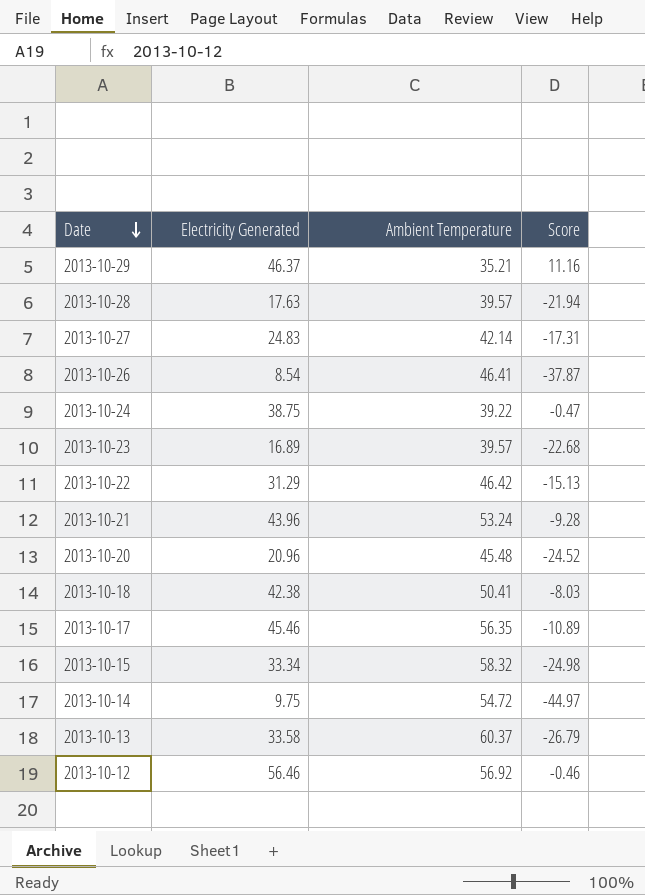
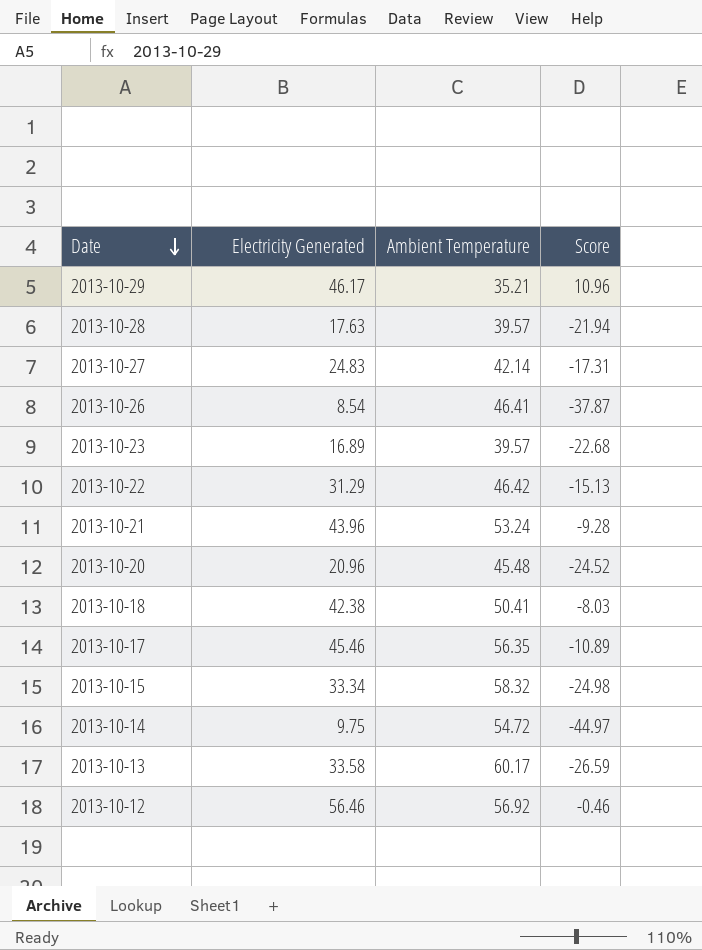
row 2013-10-24: 38.75 | 39.22 | -0.47 -> none
2013-10-29 | Electricity Generated: 46.37 -> 46.17
2013-10-29 | Score: 11.16 -> 10.96
2013-10-13 | Ambient Temperature: 60.37 -> 60.17
2013-10-13 | Score: -26.79 -> -26.59

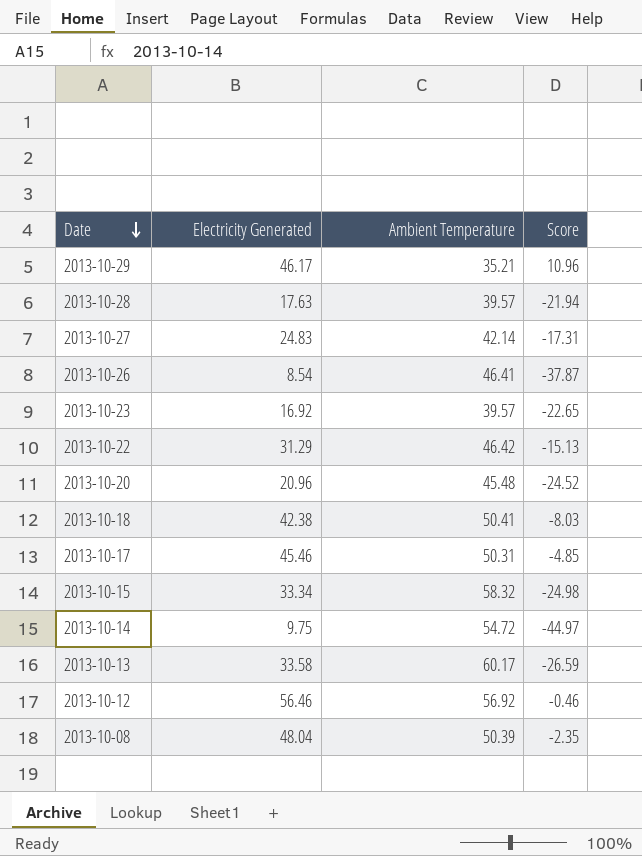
row 2013-10-21: 43.96 | 53.24 | -9.28 -> none
2013-10-23 | Electricity Generated: 16.89 -> 16.92
2013-10-23 | Score: -22.68 -> -22.65
2013-10-17 | Ambient Temperature: 56.35 -> 50.31
2013-10-17 | Score: -10.89 -> -4.85
row 2013-10-08: none -> 48.04 | 50.39 | -2.35

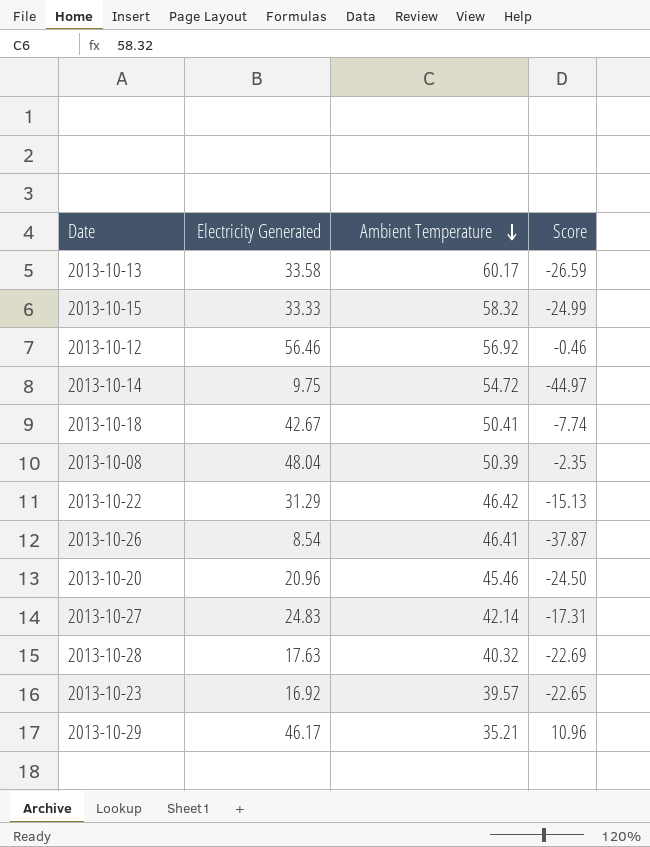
row order: Date descending -> Ambient Temperature descending
row 2013-10-17: 45.46 | 50.31 | -4.85 -> none
2013-10-15 | Electricity Generated: 33.34 -> 33.33
2013-10-15 | Score: -24.98 -> -24.99
2013-10-18 | Electricity Generated: 42.38 -> 42.67
2013-10-18 | Score: -8.03 -> -7.74
2013-10-20 | Ambient Temperature: 45.48 -> 45.46
2013-10-20 | Score: -24.52 -> -24.50
2013-10-28 | Ambient Temperature: 39.57 -> 40.32
2013-10-28 | Score: -21.94 -> -22.69

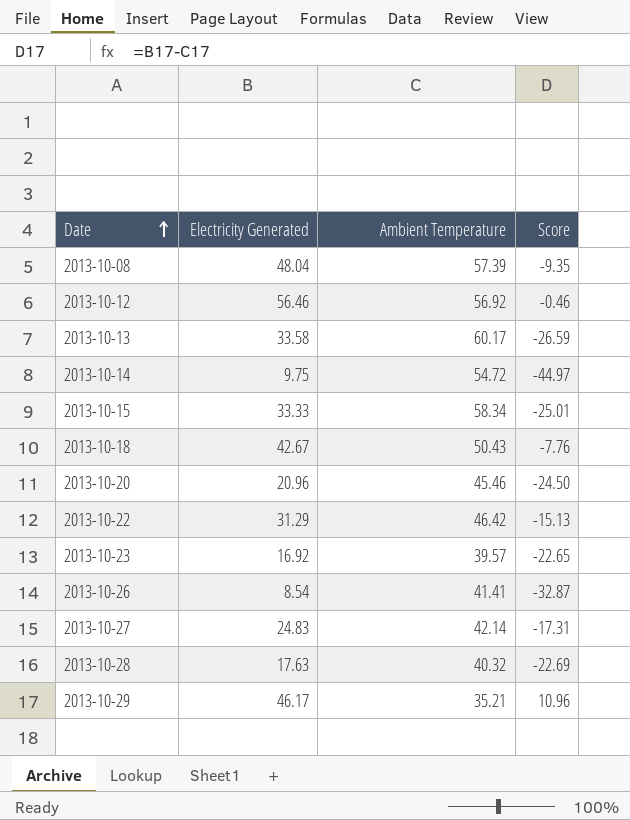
row order: Ambient Temperature descending -> Date ascending
2013-10-08 | Ambient Temperature: 50.39 -> 57.39
2013-10-08 | Score: -2.35 -> -9.35
2013-10-15 | Ambient Temperature: 58.32 -> 58.34
2013-10-15 | Score: -24.99 -> -25.01
2013-10-18 | Ambient Temperature: 50.41 -> 50.43
2013-10-18 | Score: -7.74 -> -7.76
2013-10-26 | Ambient Temperature: 46.41 -> 41.41
2013-10-26 | Score: -37.87 -> -32.87

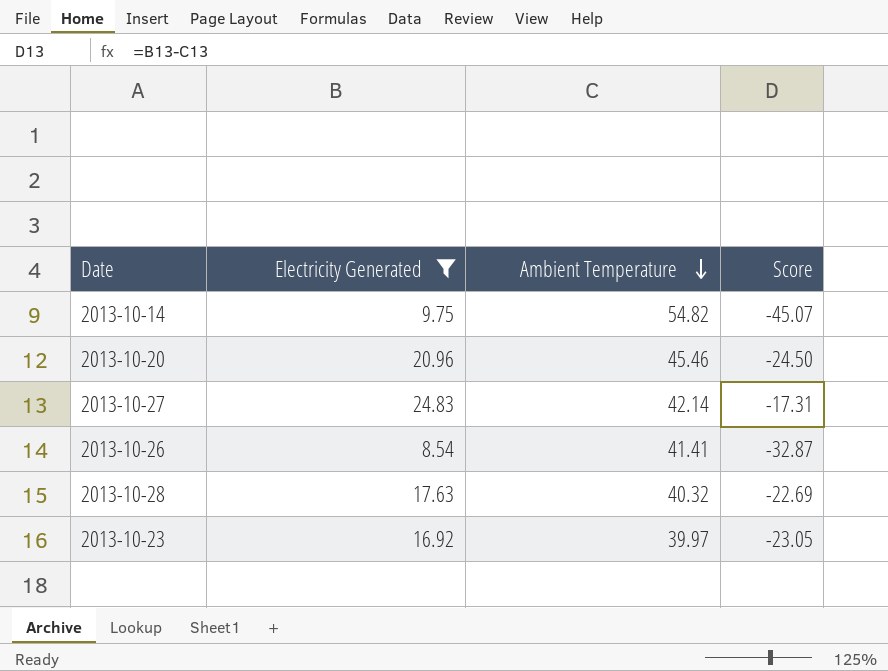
filter: none -> Electricity Generated <= 24.83
row order: Date ascending -> Ambient Temperature descending
2013-10-14 | Ambient Temperature: 54.72 -> 54.82
2013-10-14 | Score: -44.97 -> -45.07
2013-10-23 | Ambient Temperature: 39.57 -> 39.97
2013-10-23 | Score: -22.65 -> -23.05

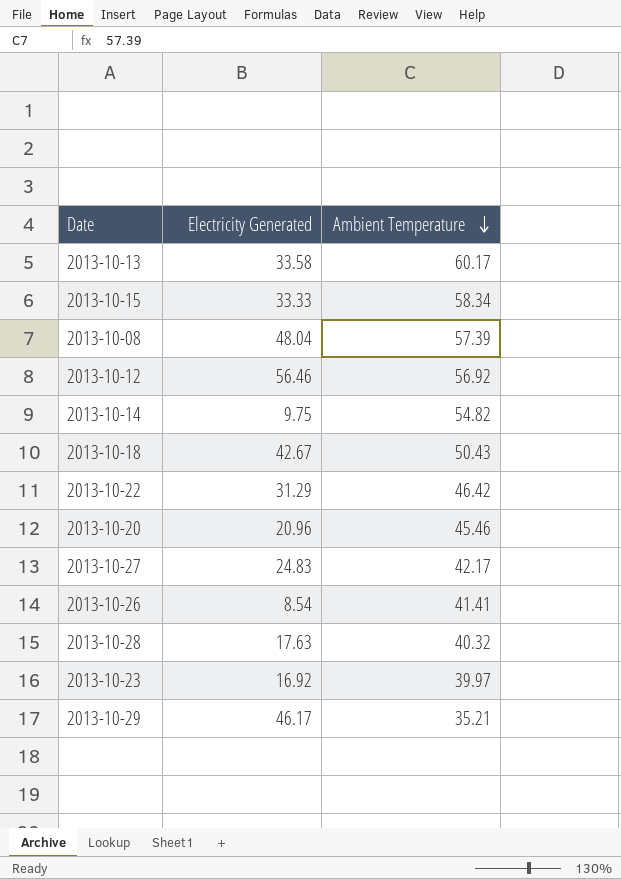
filter: Electricity Generated <= 24.83 -> none
column Score | formula: [Electricity Generated] - [Ambient Temperature] -> none
2013-10-27 | Ambient Temperature: 42.14 -> 42.17

